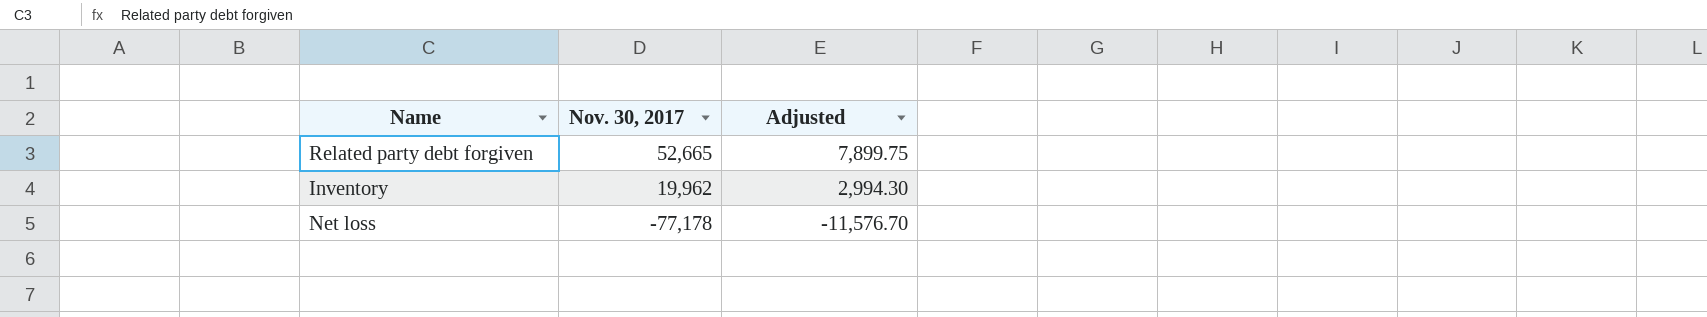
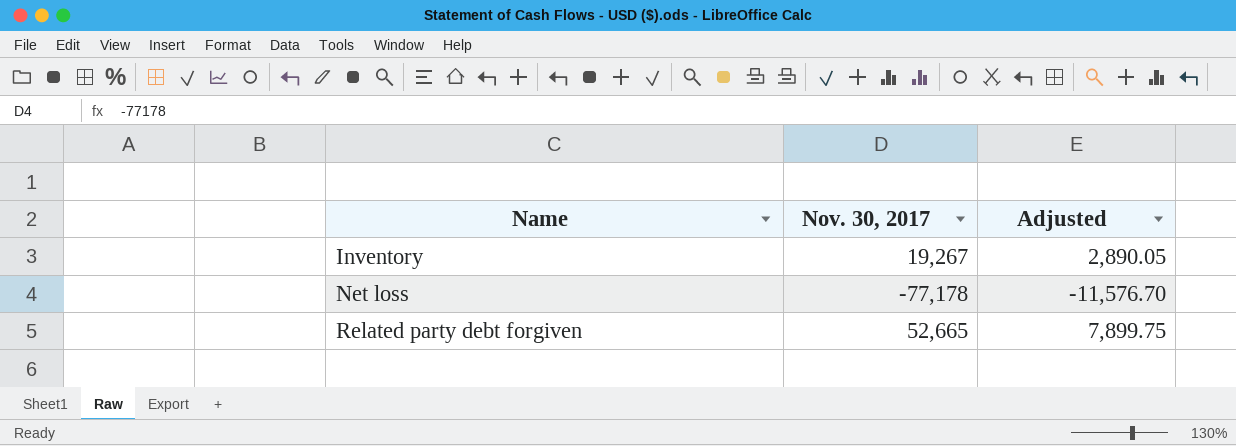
row order: Nov. 30, 2017 descending -> Name ascending
Inventory | Nov. 30, 2017: 19,962 -> 19,267
Inventory | Adjusted: 2,994.30 -> 2,890.05

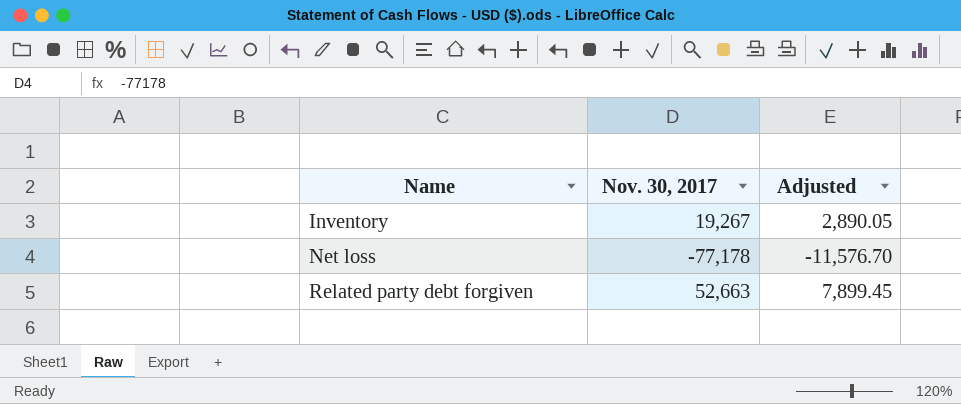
Related party debt forgiven | Nov. 30, 2017: 52,665 -> 52,663
Related party debt forgiven | Adjusted: 7,899.75 -> 7,899.45

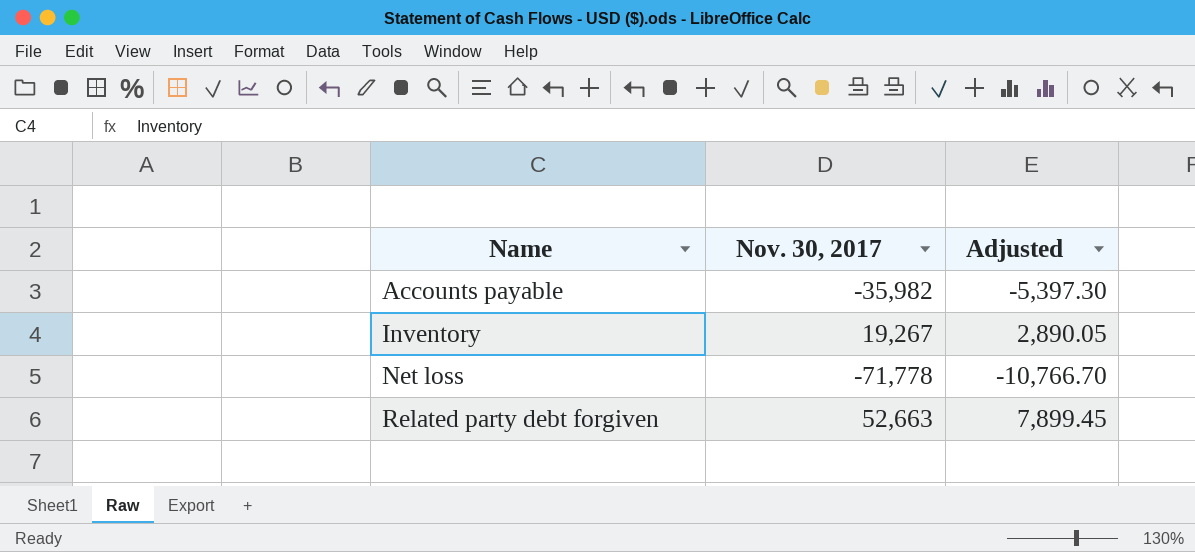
row Accounts payable: none -> -35,982 | -5,397.30
Net loss | Nov. 30, 2017: -77,178 -> -71,778
Net loss | Adjusted: -11,576.70 -> -10,766.70

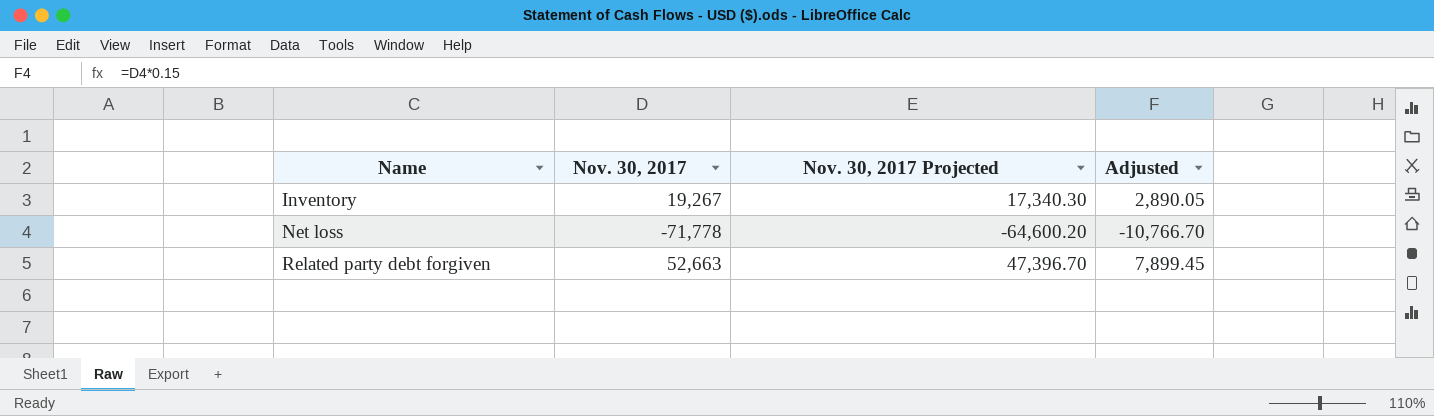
column Nov. 30, 2017 Projected | formula: none -> [Nov. 30, 2017] * 0.9
row Accounts payable: -35,982 | -5,397.30 -> none

